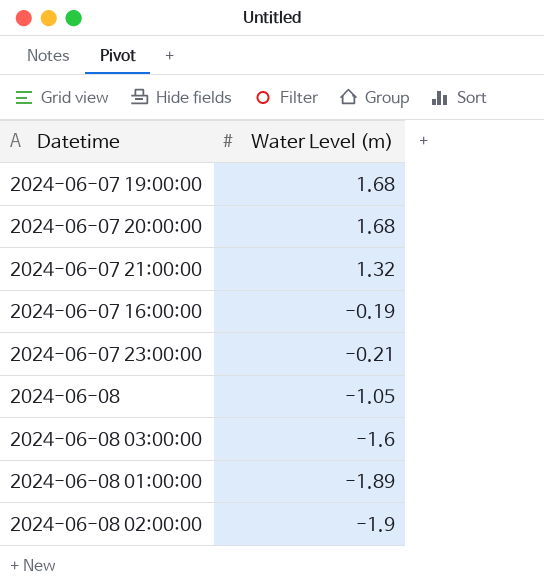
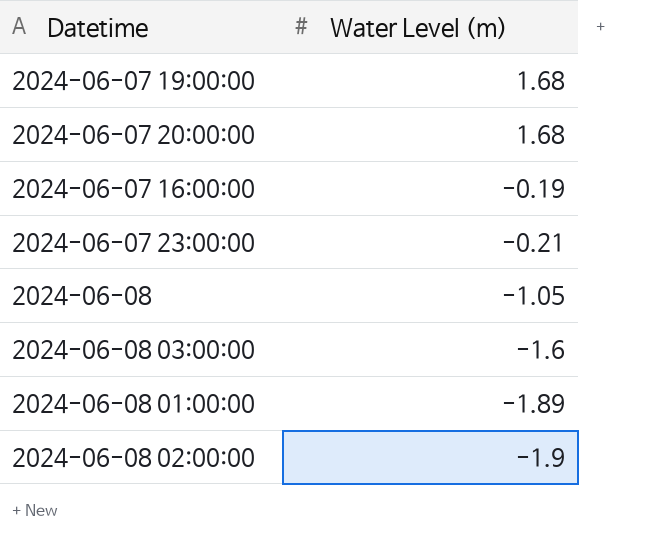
row 2024-06-07 21:00:00: 1.32 -> none

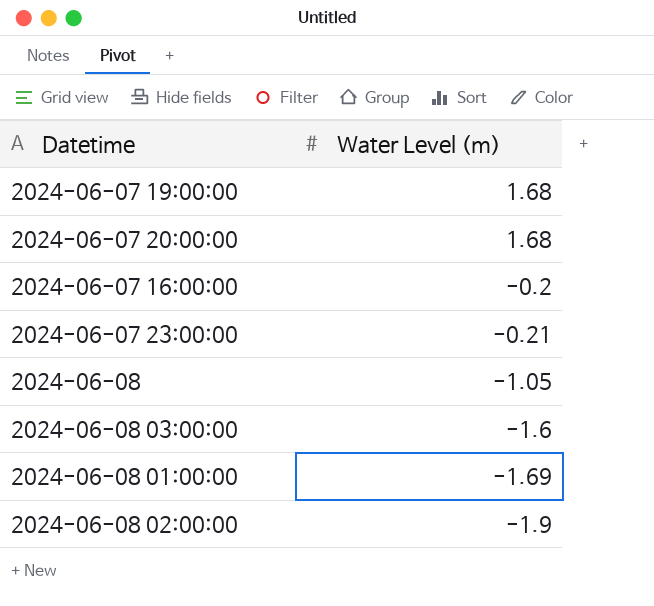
2024-06-07 16:00:00 | Water Level (m): -0.19 -> -0.2
2024-06-08 01:00:00 | Water Level (m): -1.89 -> -1.69

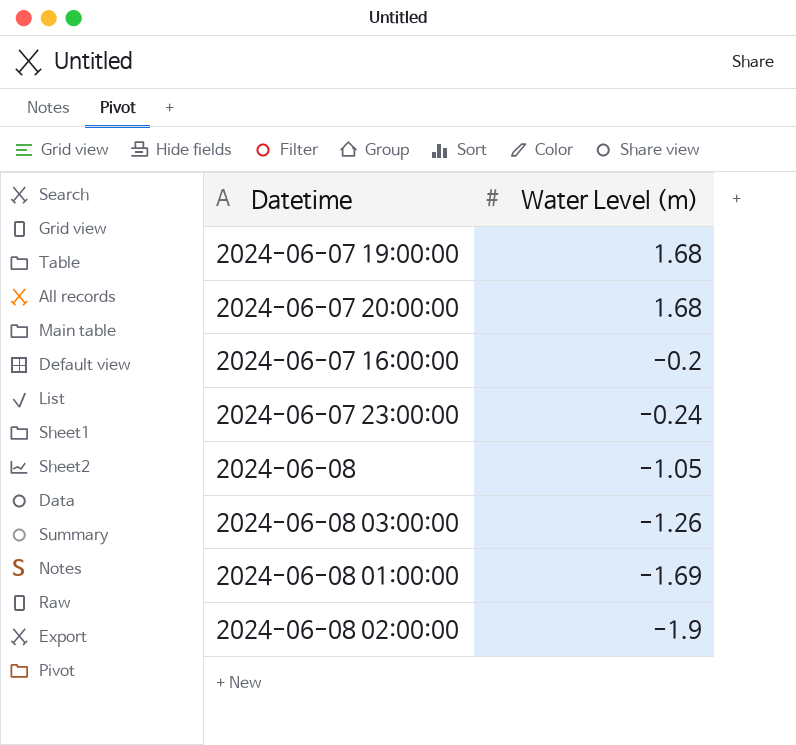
2024-06-07 23:00:00 | Water Level (m): -0.21 -> -0.24
2024-06-08 03:00:00 | Water Level (m): -1.6 -> -1.26

